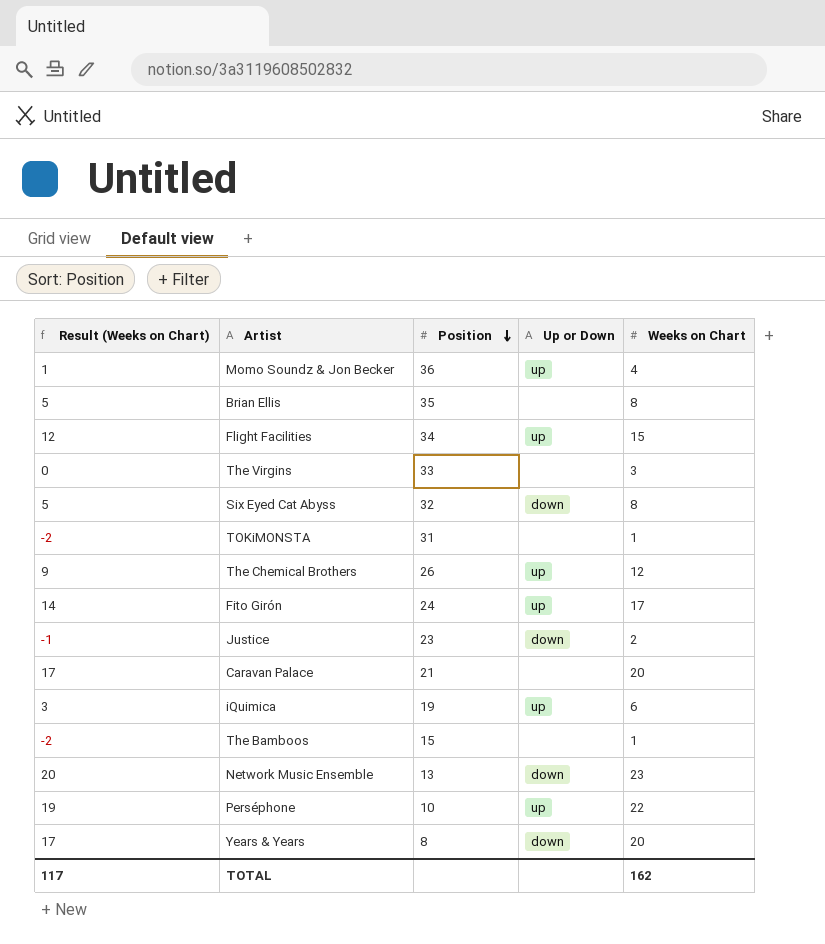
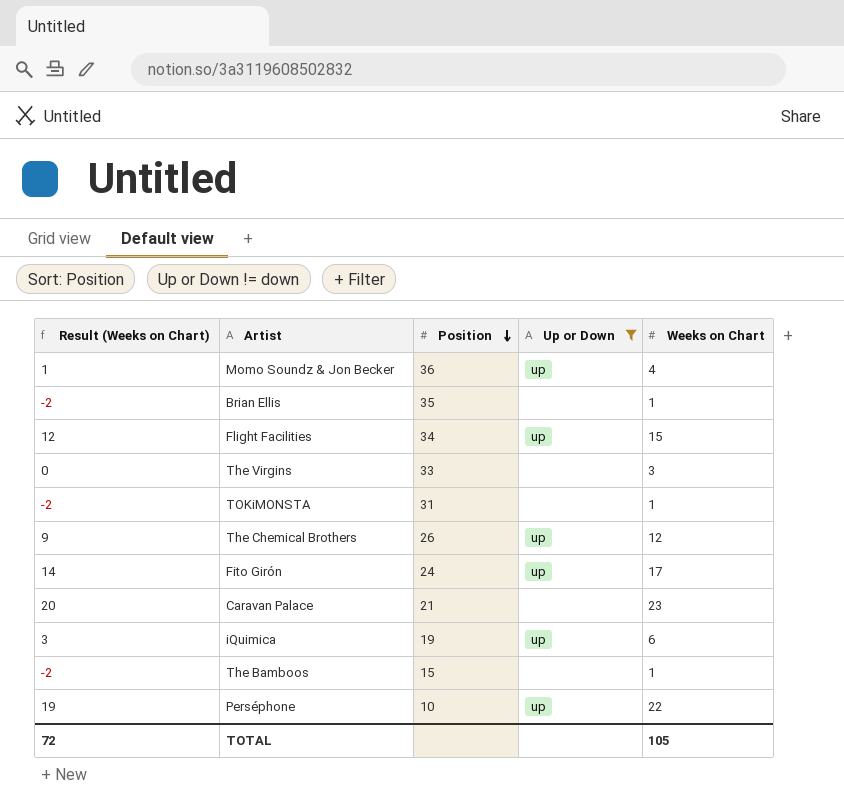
filter: none -> Up or Down != down
Brian Ellis | Result (Weeks on Chart): 5 -> -2
Brian Ellis | Weeks on Chart: 8 -> 1
Caravan Palace | Result (Weeks on Chart): 17 -> 20
Caravan Palace | Weeks on Chart: 20 -> 23
TOTAL | Result (Weeks on Chart): 117 -> 72
TOTAL | Weeks on Chart: 162 -> 105

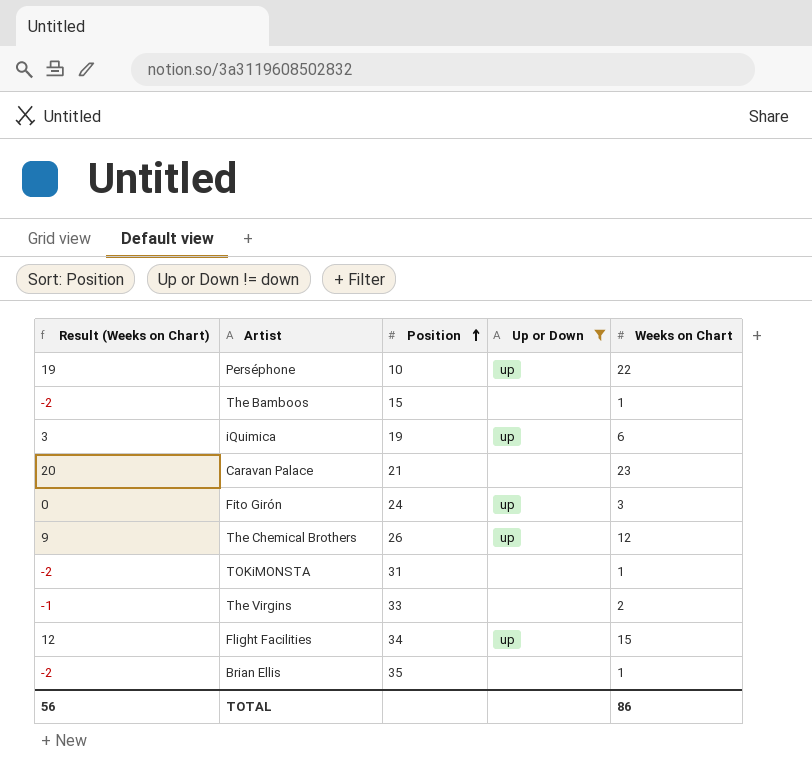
row order: Position descending -> Position ascending
row Momo Soundz & Jon Becker: 1 | 36 | up | 4 -> none
Fito Girón | Result (Weeks on Chart): 14 -> 0
Fito Girón | Weeks on Chart: 17 -> 3
The Virgins | Result (Weeks on Chart): 0 -> -1
The Virgins | Weeks on Chart: 3 -> 2
TOTAL | Result (Weeks on Chart): 72 -> 56
TOTAL | Weeks on Chart: 105 -> 86

